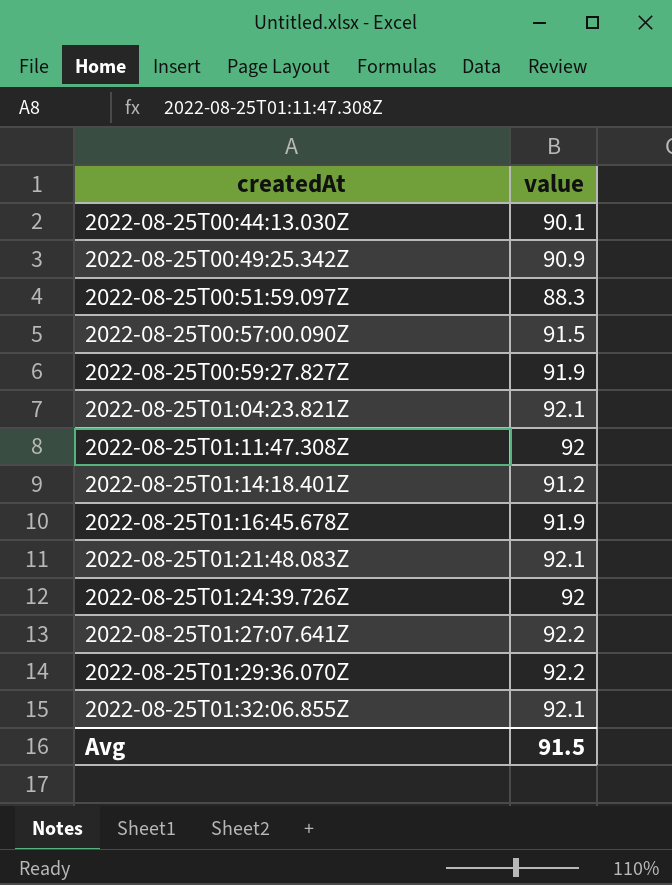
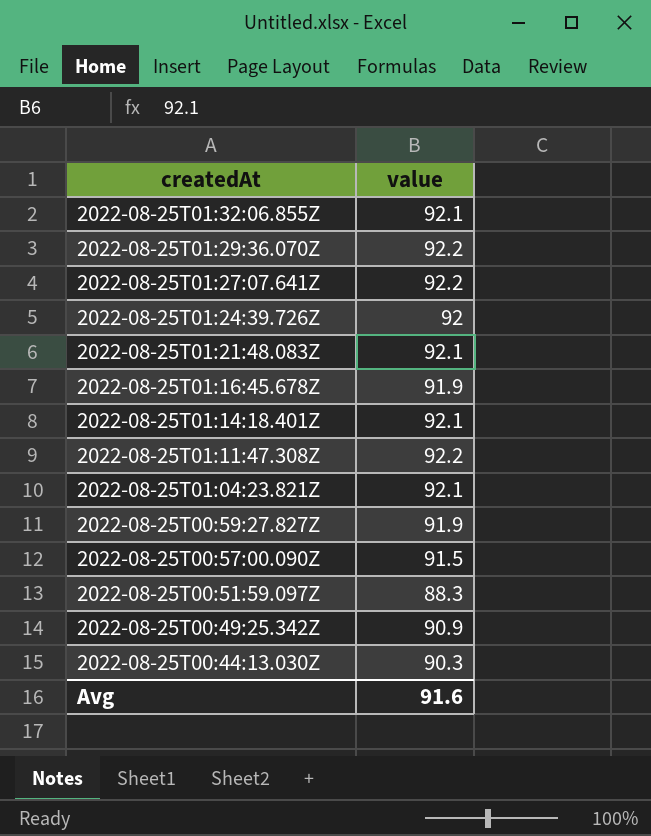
row order: createdAt ascending -> createdAt descending
2022-08-25T01:14:18.401Z | value: 91.2 -> 92.1
2022-08-25T01:11:47.308Z | value: 92 -> 92.2
2022-08-25T00:44:13.030Z | value: 90.1 -> 90.3
Avg | value: 91.5 -> 91.6

